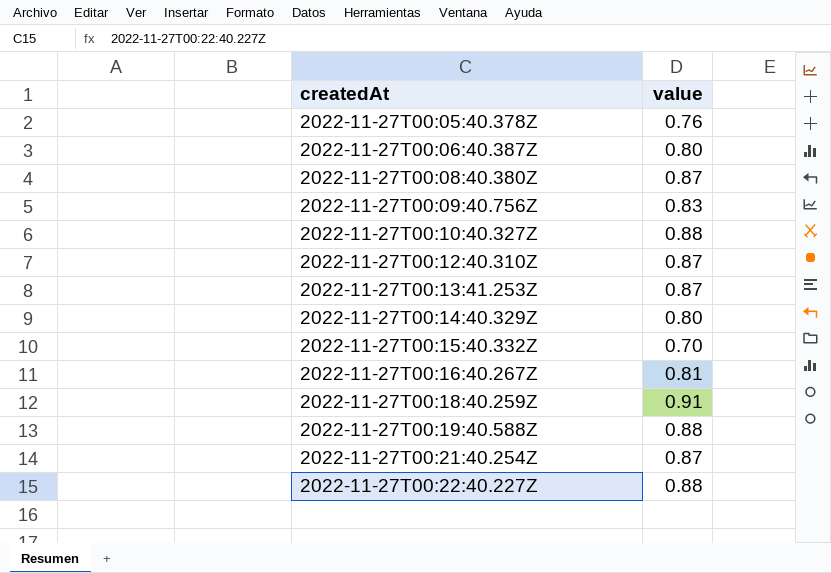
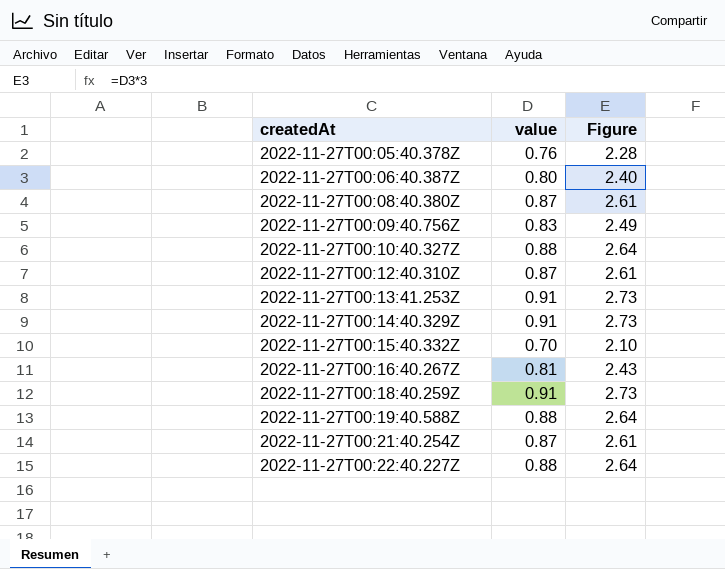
column Figure | formula: none -> [value] * 3
2022-11-27T00:13:41.253Z | value: 0.87 -> 0.91
2022-11-27T00:14:40.329Z | value: 0.80 -> 0.91

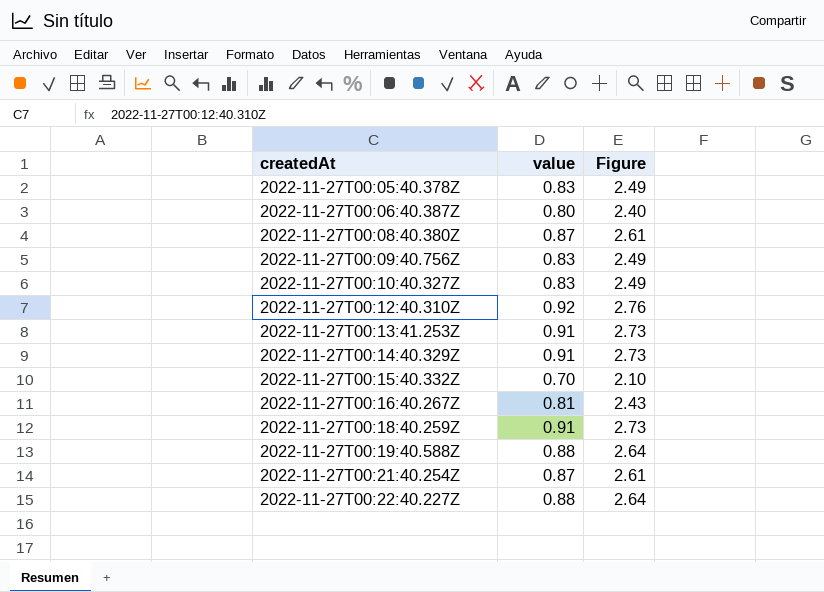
2022-11-27T00:05:40.378Z | value: 0.76 -> 0.83
2022-11-27T00:05:40.378Z | Figure: 2.28 -> 2.49
2022-11-27T00:10:40.327Z | value: 0.88 -> 0.83
2022-11-27T00:10:40.327Z | Figure: 2.64 -> 2.49
2022-11-27T00:12:40.310Z | value: 0.87 -> 0.92
2022-11-27T00:12:40.310Z | Figure: 2.61 -> 2.76

